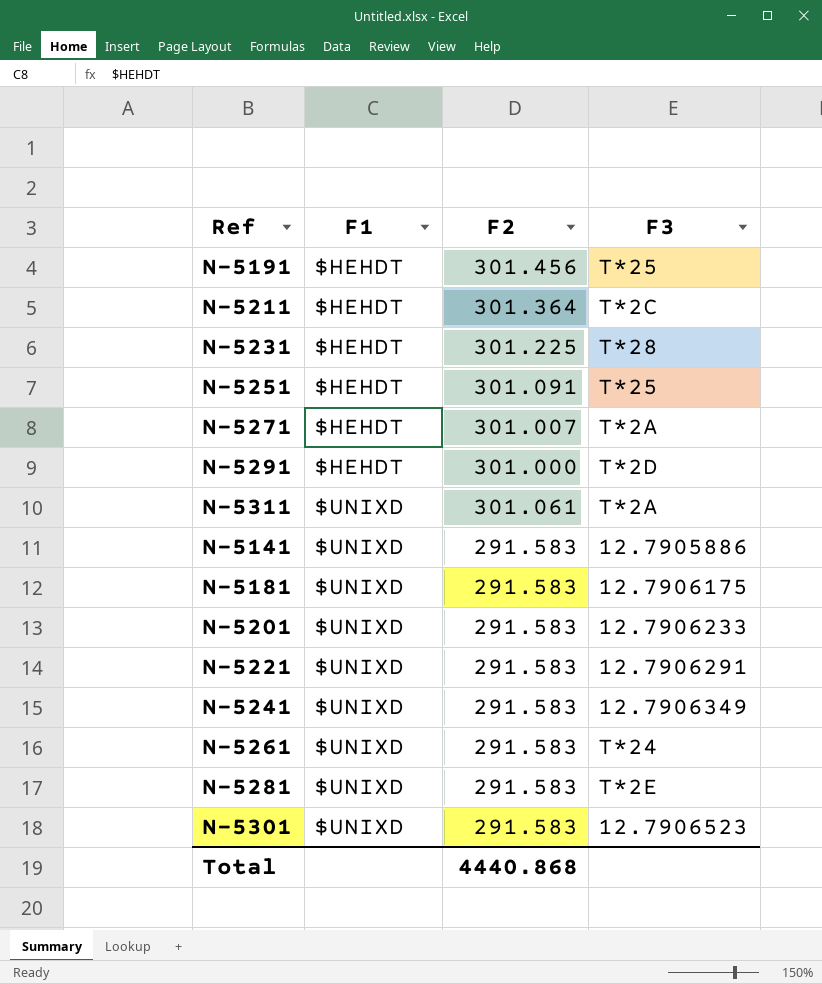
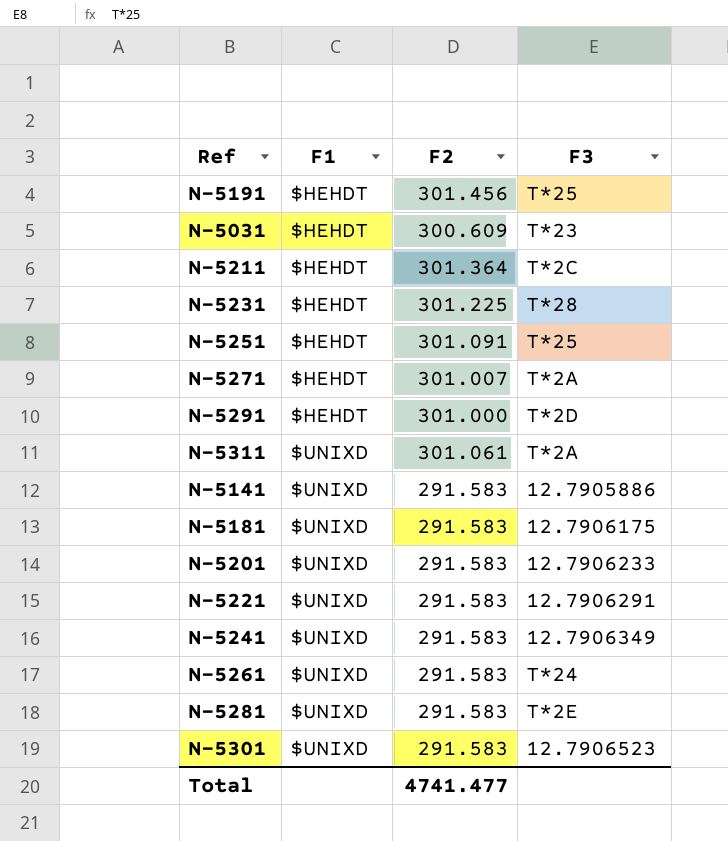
row N-5031: none -> $HEHDT | 300.609 | T*23
Total | F2: 4440.868 -> 4741.477

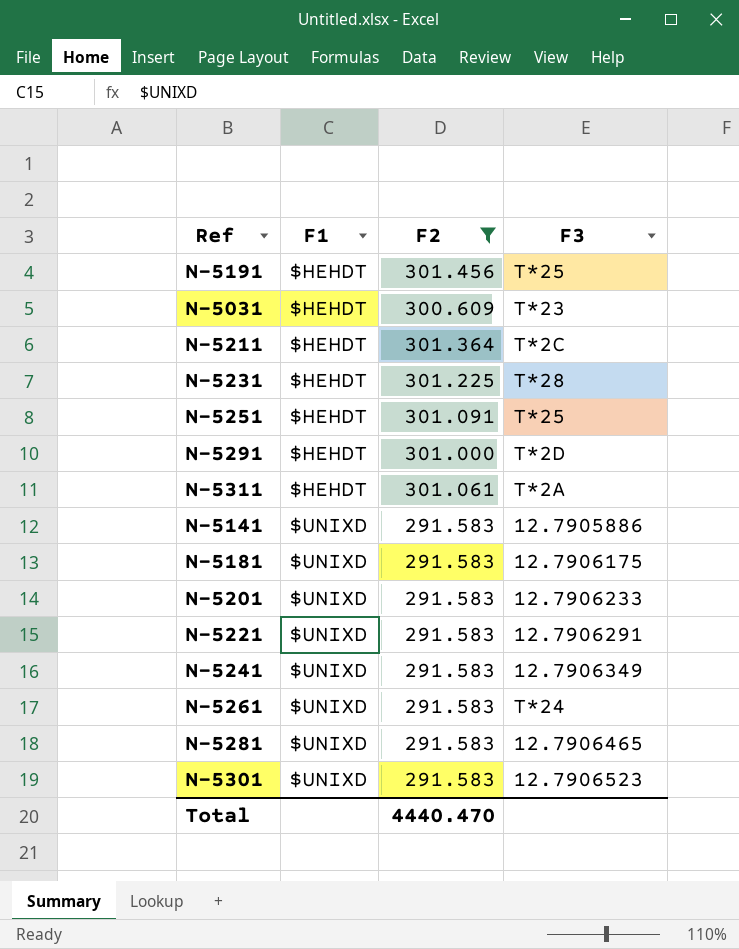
filter: none -> F2 != 301.007
N-5311 | F1: $UNIXD -> $HEHDT
N-5281 | F3: T*2E -> 12.7906465
Total | F2: 4741.477 -> 4440.470

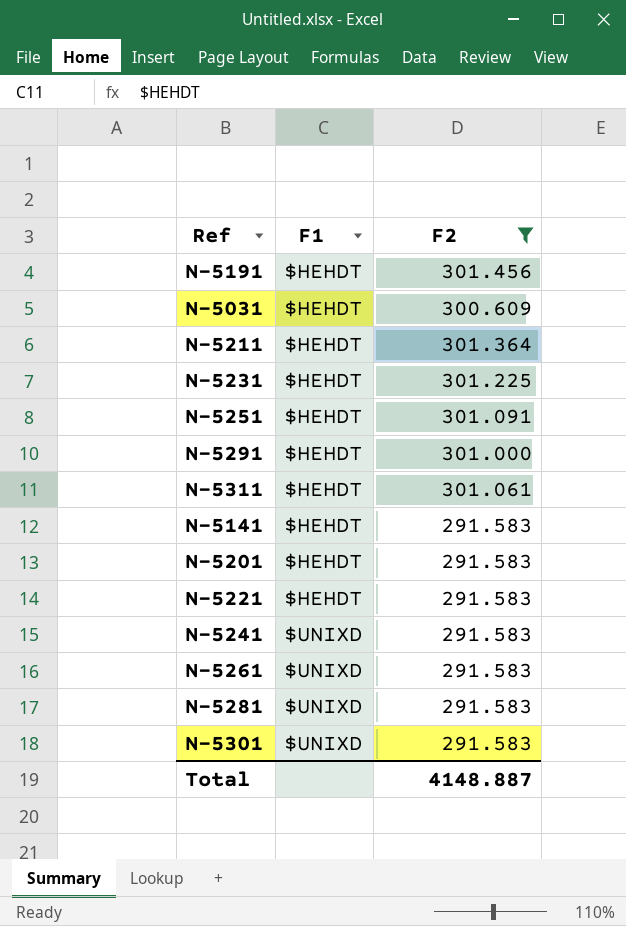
column F3 | position: 4 -> none
row N-5181: $UNIXD | 291.583 | 12.7906175 -> none
N-5141 | F1: $UNIXD -> $HEHDT
N-5201 | F1: $UNIXD -> $HEHDT
N-5221 | F1: $UNIXD -> $HEHDT
Total | F2: 4440.470 -> 4148.887

